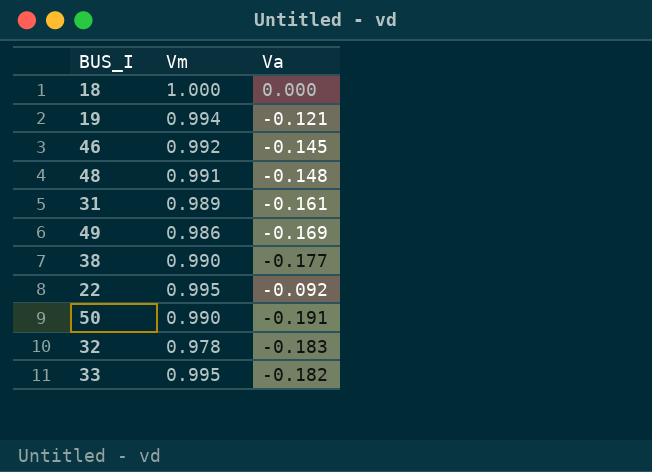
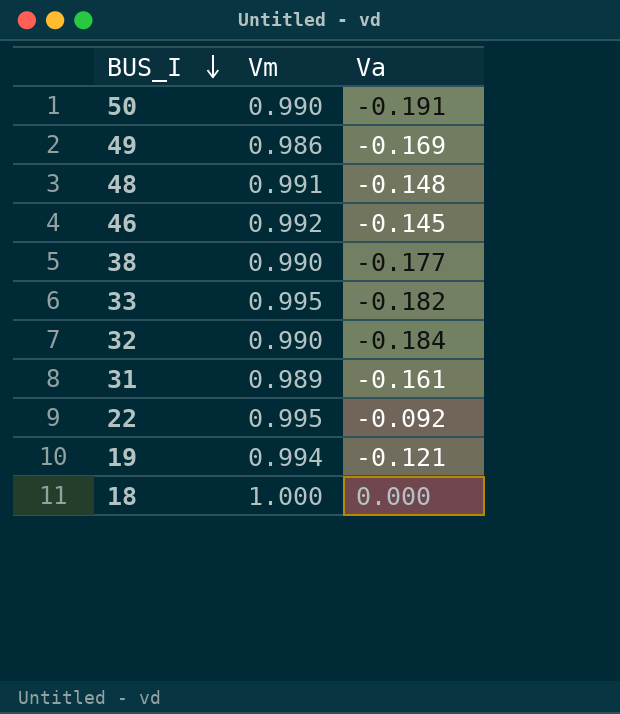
row order: none -> BUS_I descending
32 | Vm: 0.978 -> 0.990
32 | Va: -0.183 -> -0.184

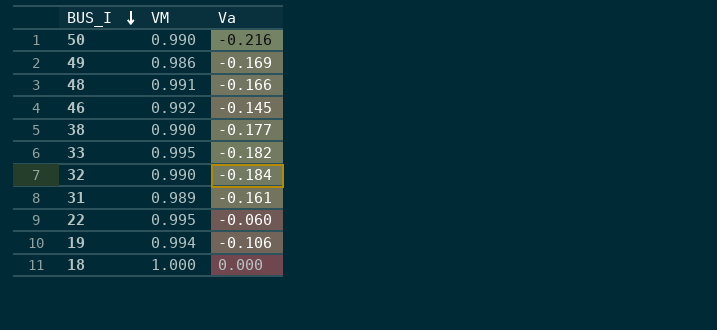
column name: Vm -> VM
50 | Va: -0.191 -> -0.216
48 | Va: -0.148 -> -0.166
22 | Va: -0.092 -> -0.060
19 | Va: -0.121 -> -0.106

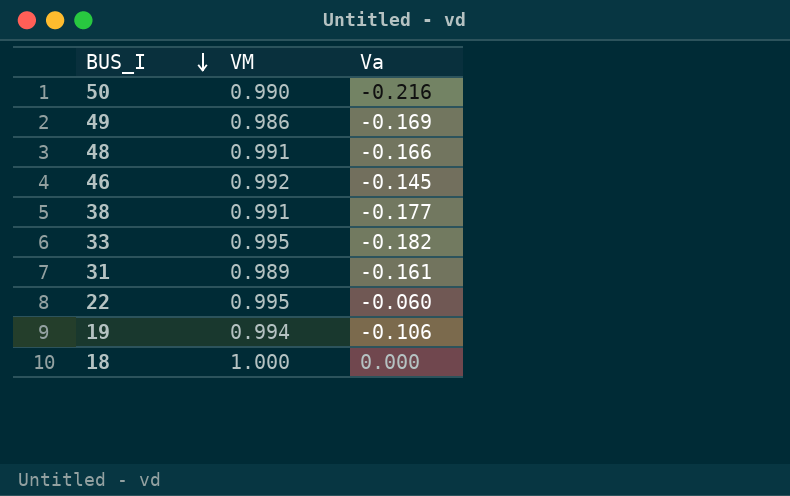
row 32: 0.990 | -0.184 -> none
38 | VM: 0.990 -> 0.991

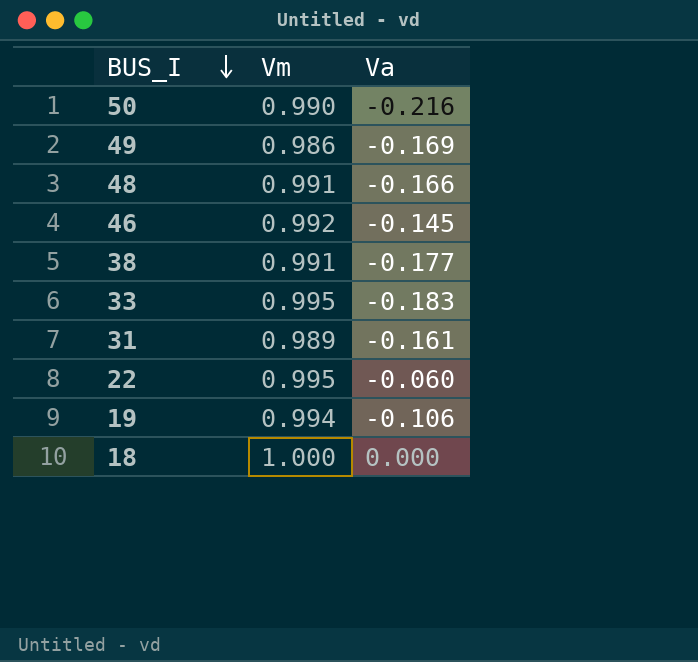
column name: VM -> Vm
33 | Va: -0.182 -> -0.183

